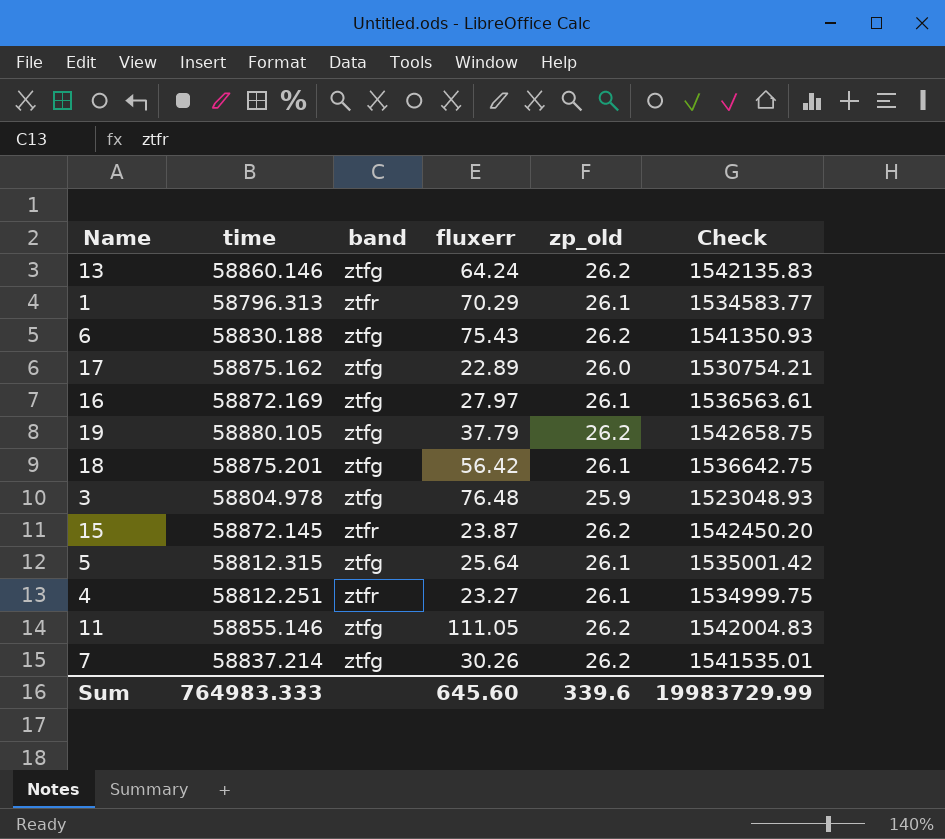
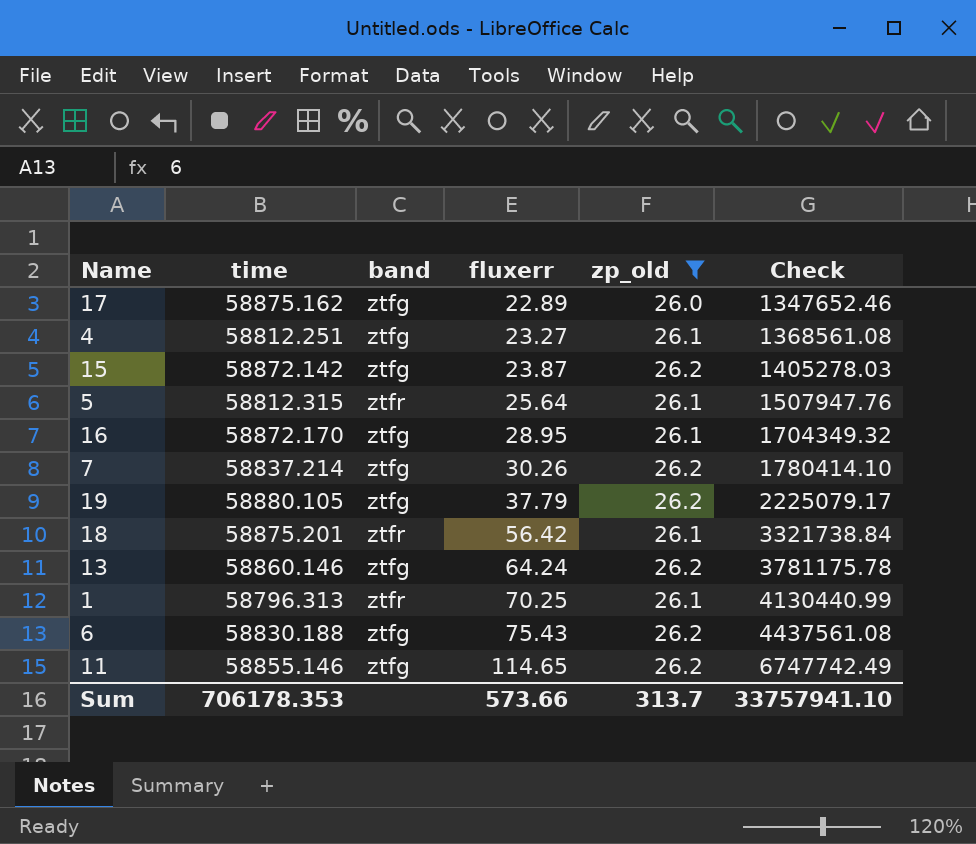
filter: none -> zp_old != 25.9
row order: none -> fluxerr ascending
column Check | formula: [time] * [zp_old] -> [time] * [fluxerr]
4 | band: ztfr -> ztfg
15 | time: 58872.145 -> 58872.142
15 | band: ztfr -> ztfg
5 | band: ztfg -> ztfr
16 | time: 58872.169 -> 58872.170
16 | fluxerr: 27.97 -> 28.95
18 | band: ztfg -> ztfr
1 | fluxerr: 70.29 -> 70.25
11 | fluxerr: 111.05 -> 114.65
Sum | time: 764983.333 -> 706178.353
Sum | fluxerr: 645.60 -> 573.66
Sum | zp_old: 339.6 -> 313.7
Sum | Check: 19983729.99 -> 33757941.10

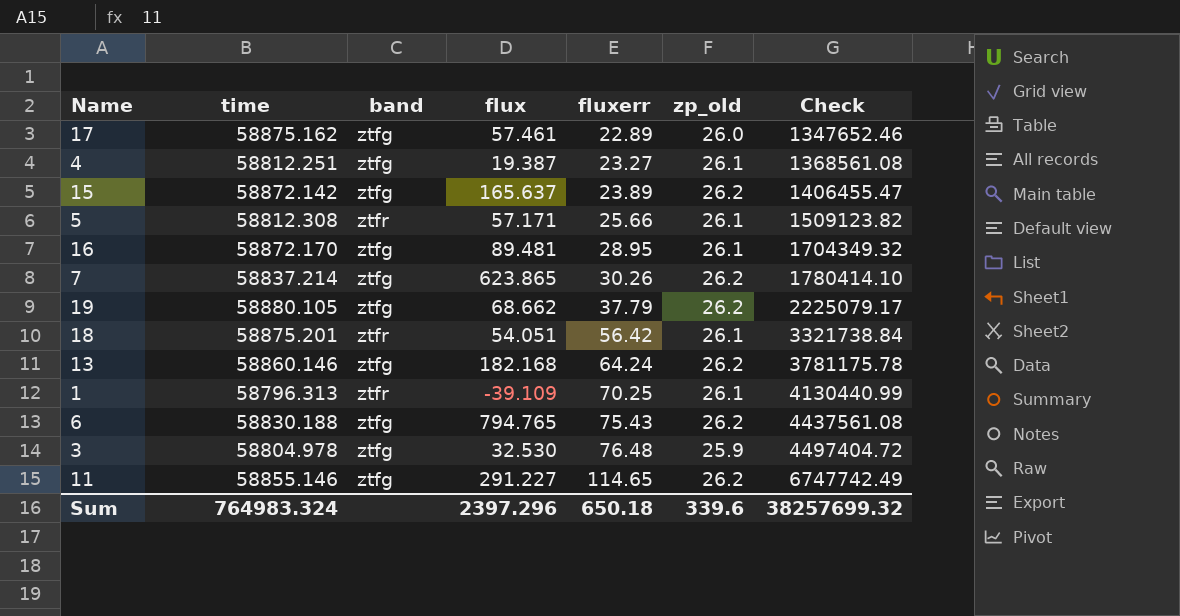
filter: zp_old != 25.9 -> none
column flux | position: none -> 4
15 | fluxerr: 23.87 -> 23.89
15 | Check: 1405278.03 -> 1406455.47
5 | time: 58812.315 -> 58812.308
5 | fluxerr: 25.64 -> 25.66
5 | Check: 1507947.76 -> 1509123.82
Sum | time: 706178.353 -> 764983.324
Sum | fluxerr: 573.66 -> 650.18
Sum | zp_old: 313.7 -> 339.6
Sum | Check: 33757941.10 -> 38257699.32

